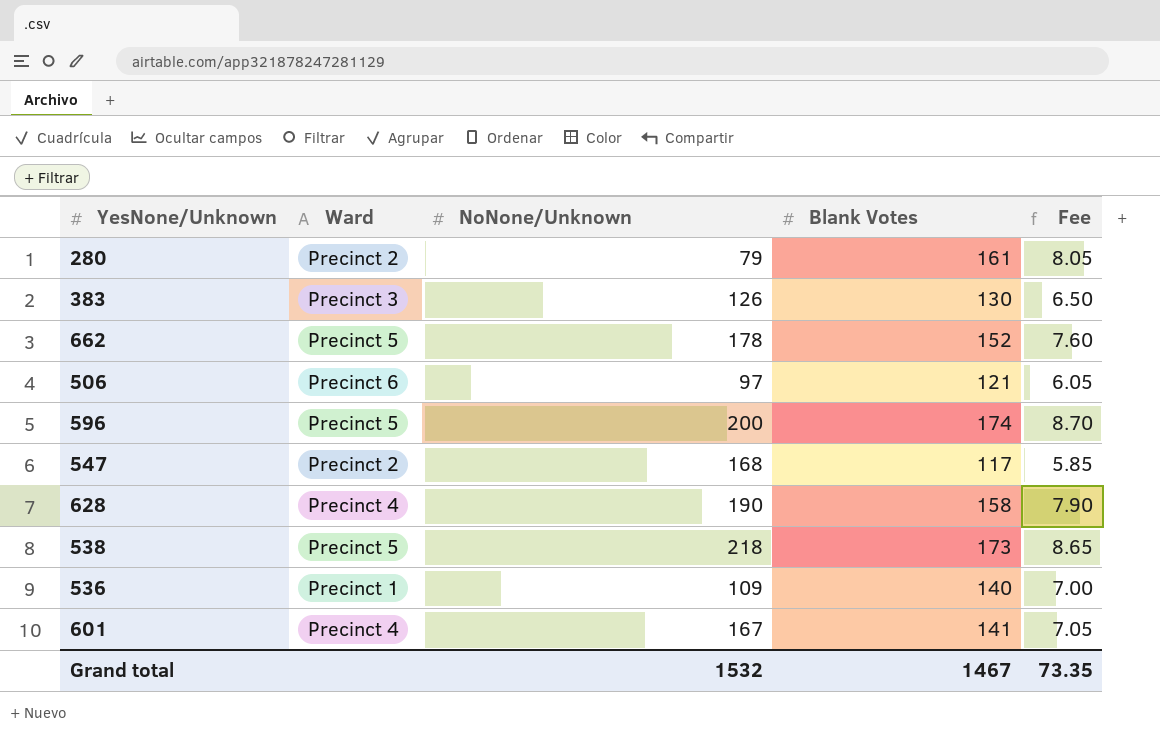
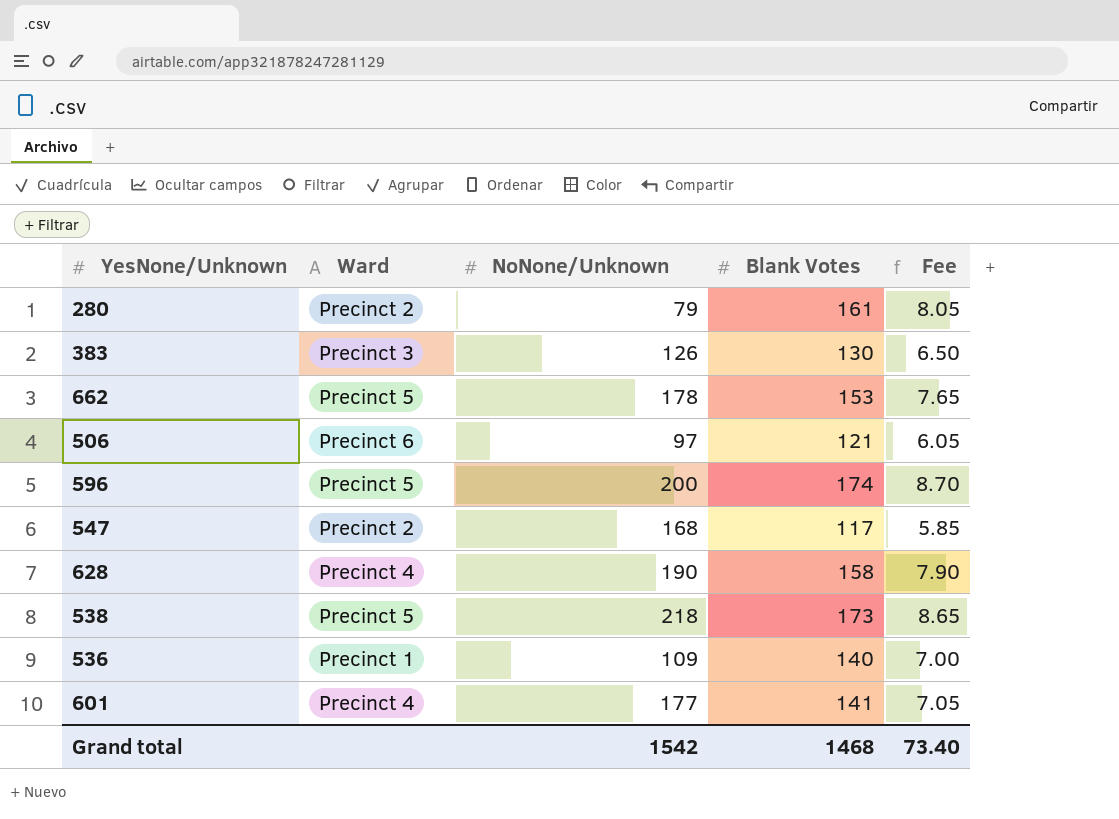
662 | Blank Votes: 152 -> 153
662 | Fee: 7.60 -> 7.65
601 | NoNone/Unknown: 167 -> 177
Grand total | NoNone/Unknown: 1532 -> 1542
Grand total | Blank Votes: 1467 -> 1468
Grand total | Fee: 73.35 -> 73.40

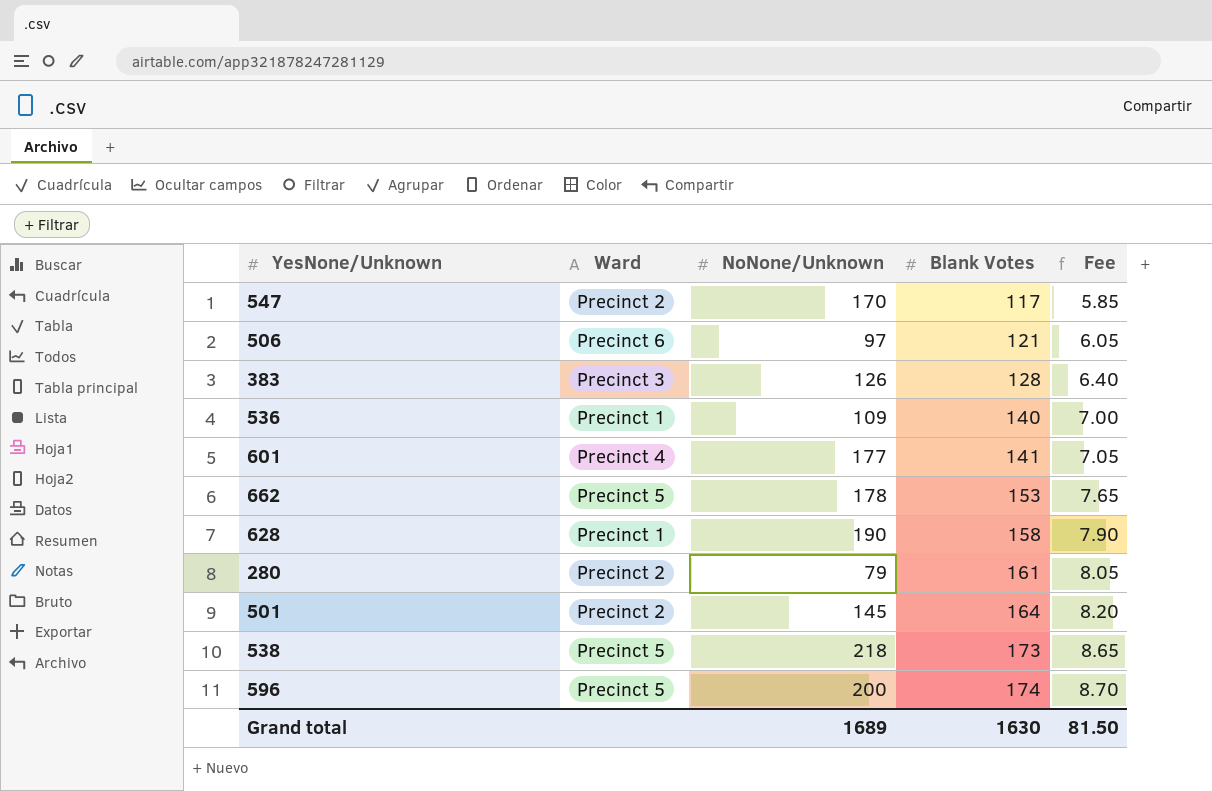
row order: none -> Blank Votes ascending
547 | NoNone/Unknown: 168 -> 170
383 | Blank Votes: 130 -> 128
383 | Fee: 6.50 -> 6.40
628 | Ward: Precinct 4 -> Precinct 1
row 501: none -> Precinct 2 | 145 | 164 | 8.20
Grand total | NoNone/Unknown: 1542 -> 1689
Grand total | Blank Votes: 1468 -> 1630
Grand total | Fee: 73.40 -> 81.50

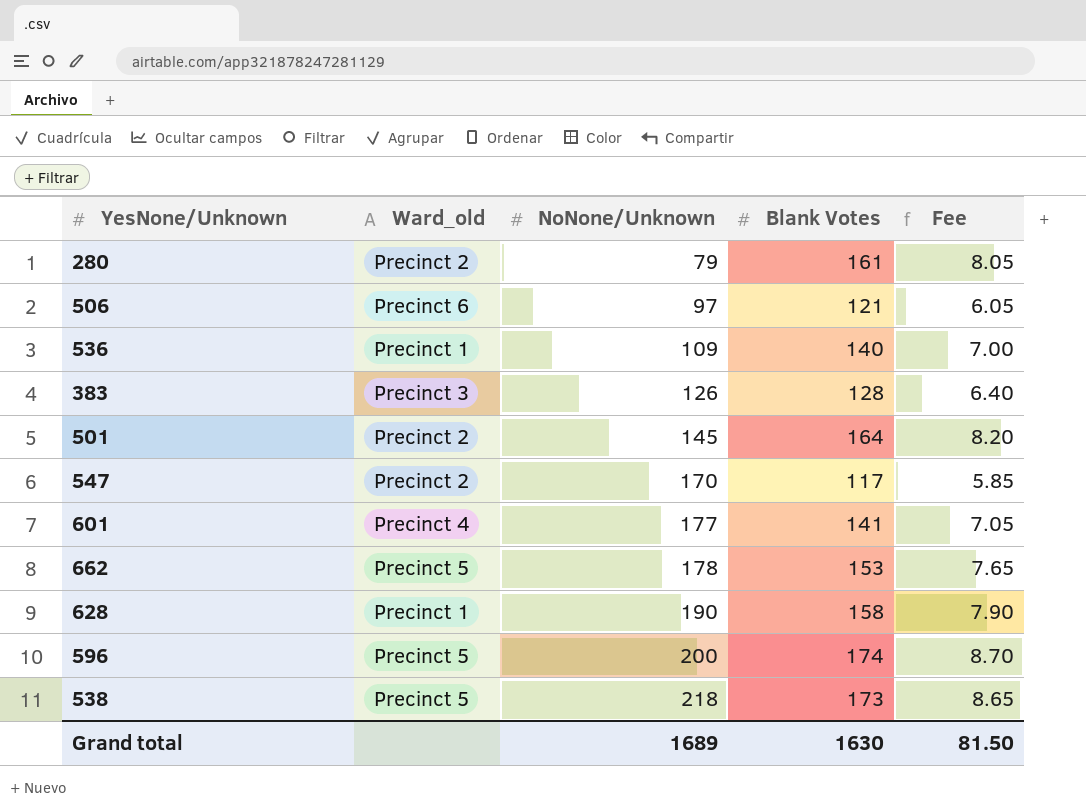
row order: Blank Votes ascending -> NoNone/Unknown ascending
column name: Ward -> Ward_old

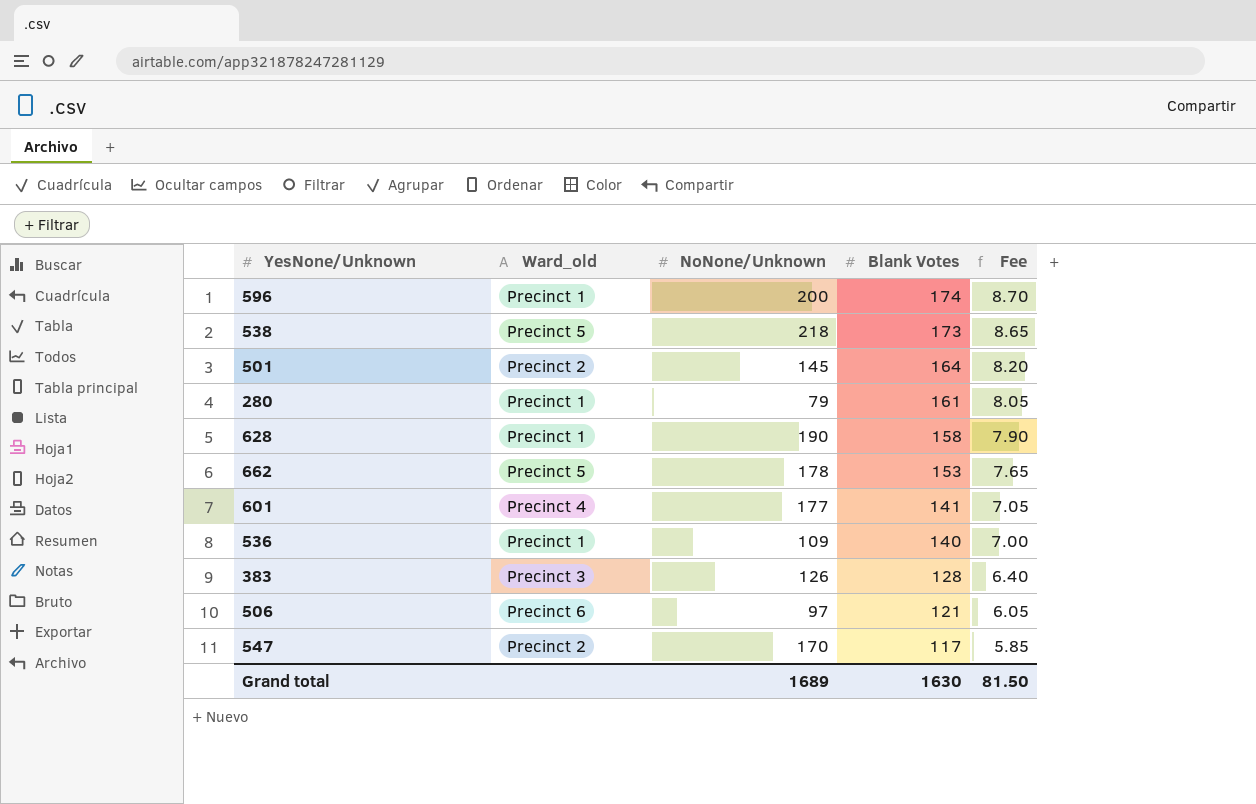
row order: NoNone/Unknown ascending -> Blank Votes descending
596 | Ward_old: Precinct 5 -> Precinct 1
280 | Ward_old: Precinct 2 -> Precinct 1

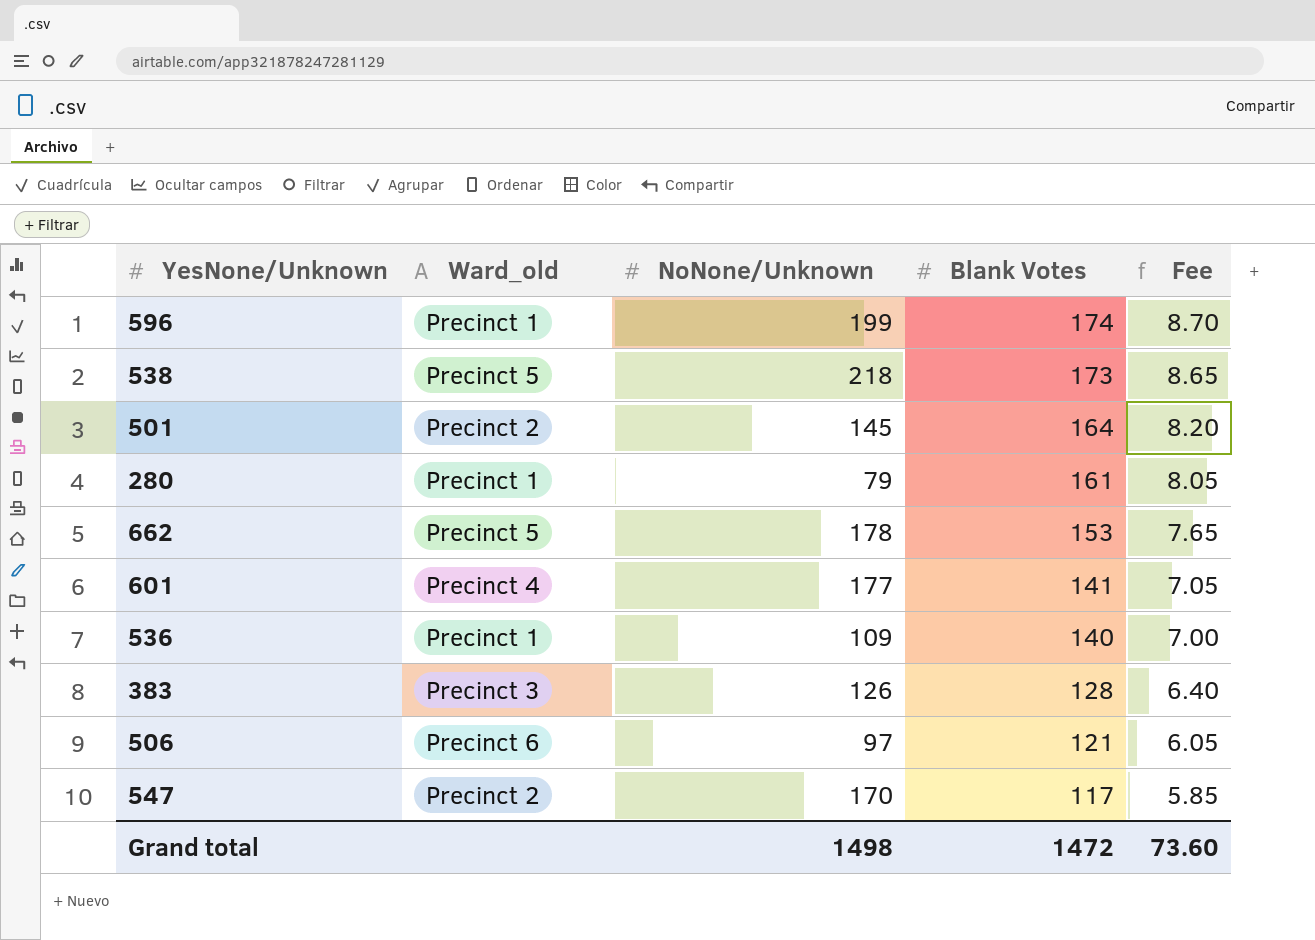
row 628: Precinct 1 | 190 | 158 | 7.90 -> none
596 | NoNone/Unknown: 200 -> 199
Grand total | NoNone/Unknown: 1689 -> 1498
Grand total | Blank Votes: 1630 -> 1472
Grand total | Fee: 81.50 -> 73.60

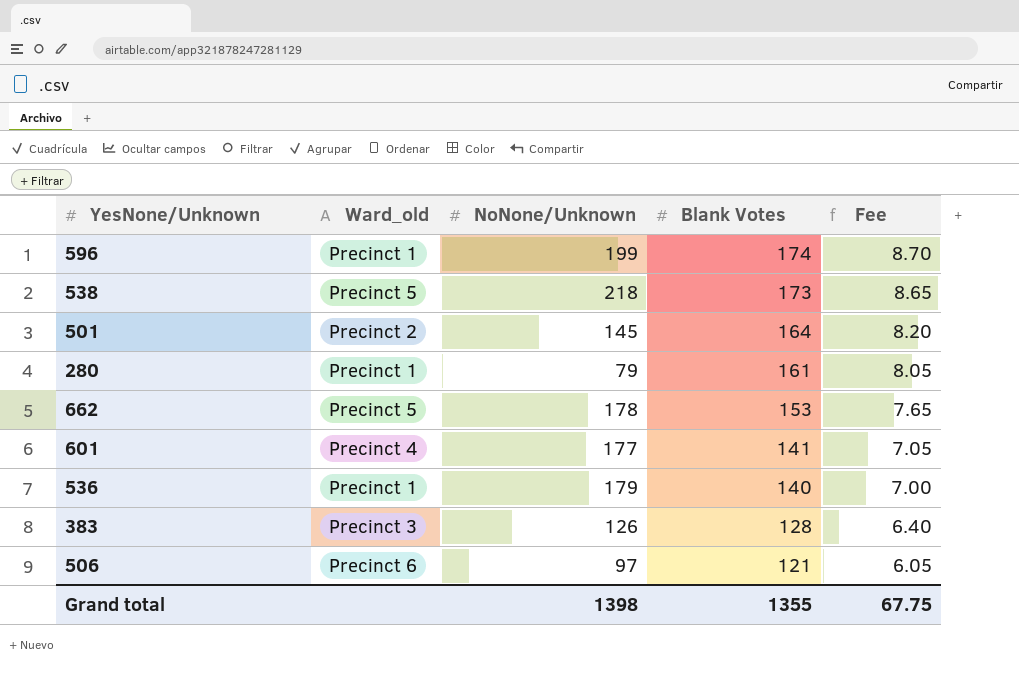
row 547: Precinct 2 | 170 | 117 | 5.85 -> none
536 | NoNone/Unknown: 109 -> 179
Grand total | NoNone/Unknown: 1498 -> 1398
Grand total | Blank Votes: 1472 -> 1355
Grand total | Fee: 73.60 -> 67.75

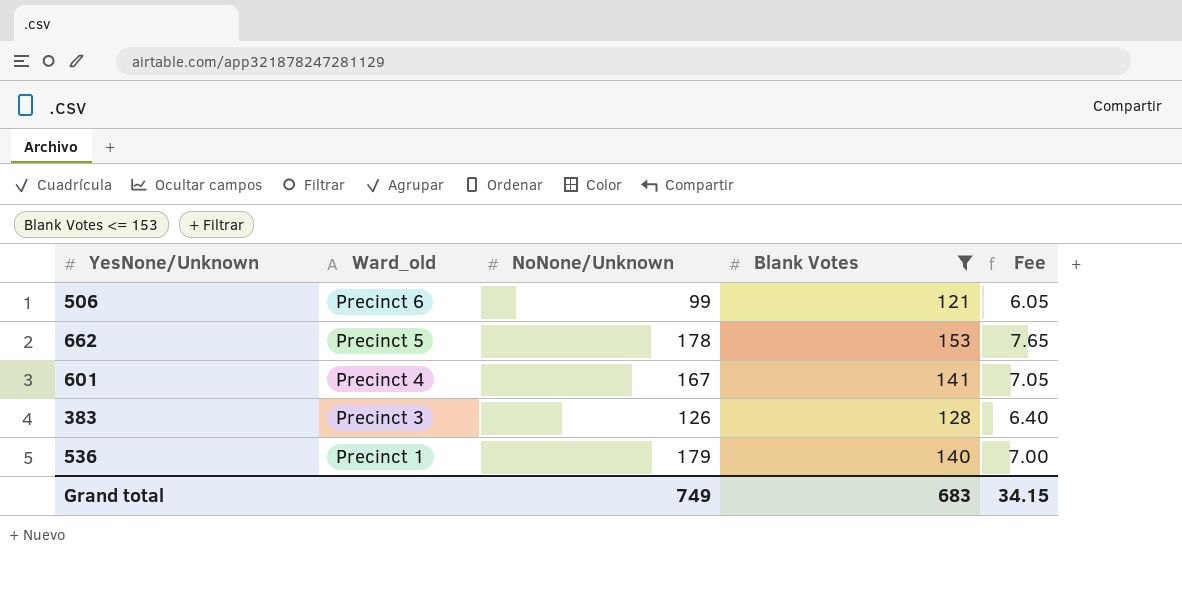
filter: none -> Blank Votes <= 153
row order: Blank Votes descending -> Ward_old descending
506 | NoNone/Unknown: 97 -> 99
601 | NoNone/Unknown: 177 -> 167
Grand total | NoNone/Unknown: 1398 -> 749
Grand total | Blank Votes: 1355 -> 683
Grand total | Fee: 67.75 -> 34.15

